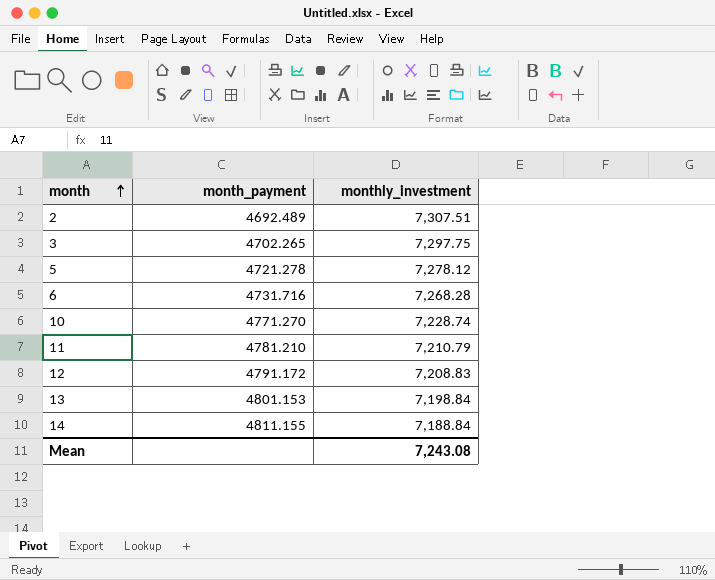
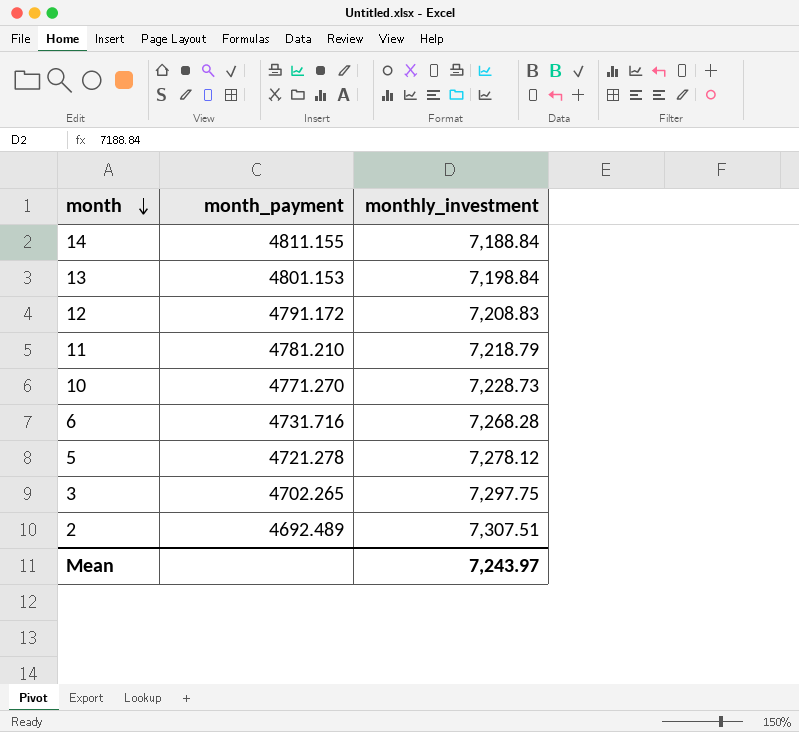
row order: month ascending -> month descending
11 | monthly_investment: 7,210.79 -> 7,218.79
10 | monthly_investment: 7,228.74 -> 7,228.73
Mean | monthly_investment: 7,243.08 -> 7,243.97

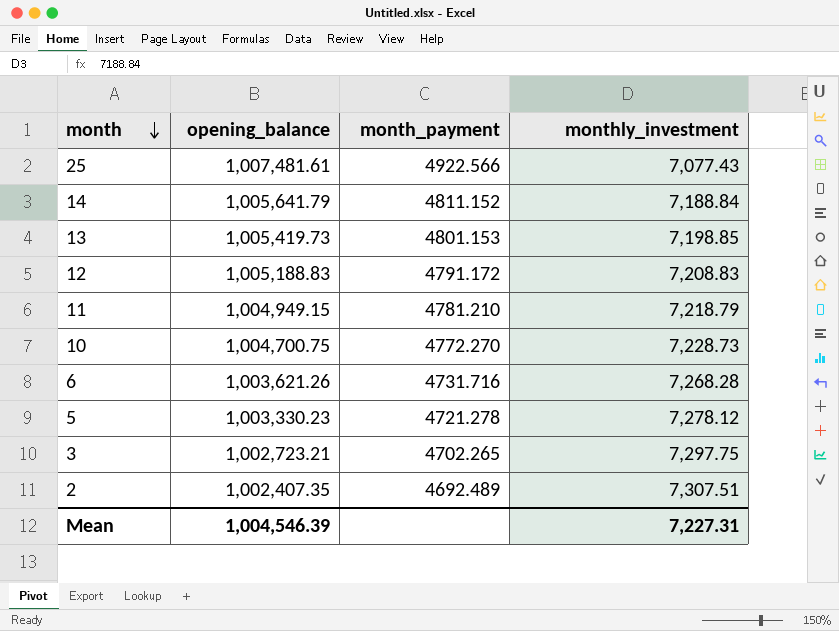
column opening_balance | position: none -> 2
row 25: none -> 1,007,481.61 | 4922.566 | 7,077.43
14 | month_payment: 4811.155 -> 4811.152
13 | monthly_investment: 7,198.84 -> 7,198.85
10 | month_payment: 4771.270 -> 4772.270
Mean | monthly_investment: 7,243.97 -> 7,227.31

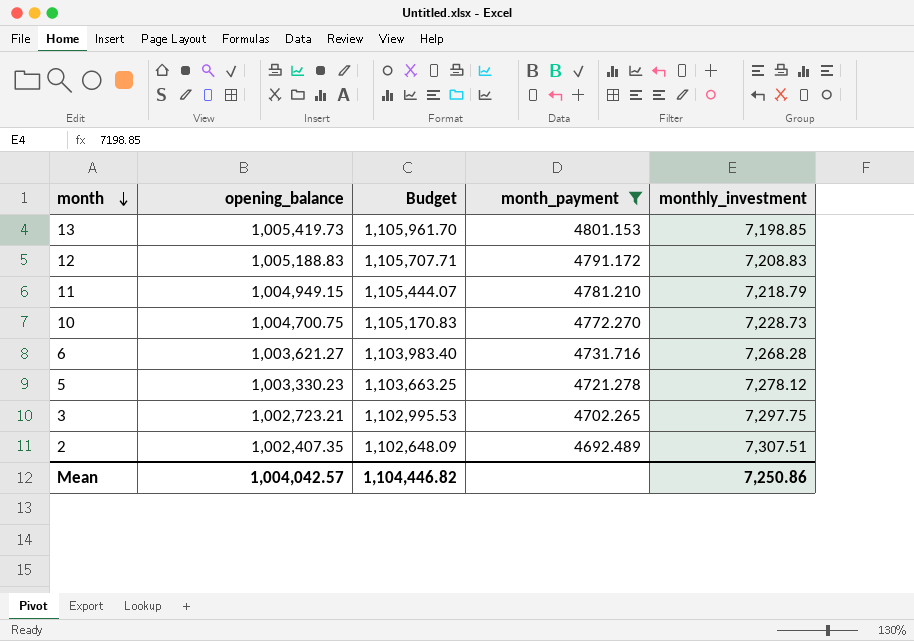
filter: none -> month_payment <= 4801.153
column Budget | formula: none -> [opening_balance] * 1.1
6 | opening_balance: 1,003,621.26 -> 1,003,621.27
Mean | opening_balance: 1,004,546.39 -> 1,004,042.57
Mean | monthly_investment: 7,227.31 -> 7,250.86

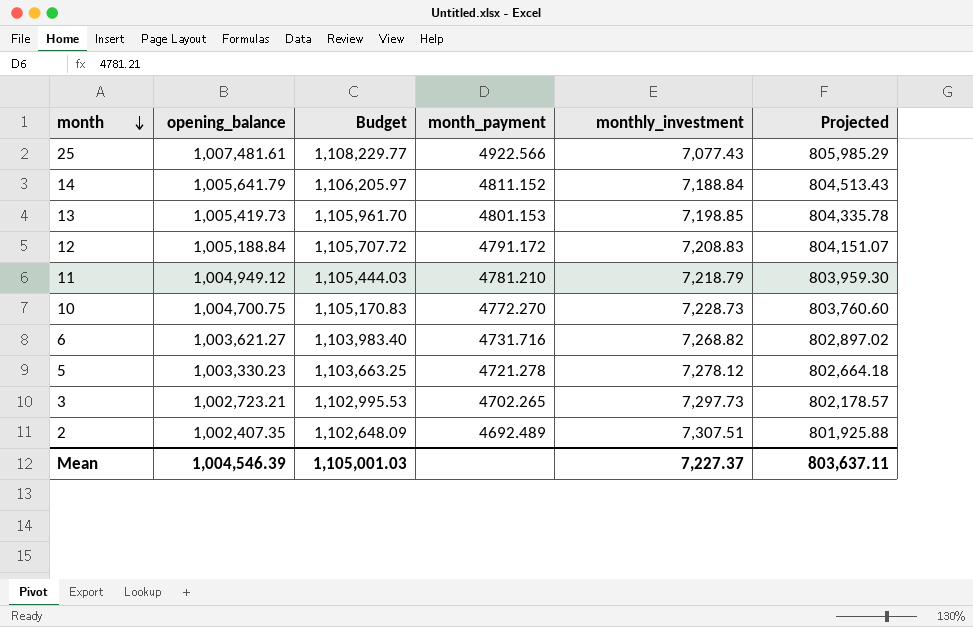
filter: month_payment <= 4801.153 -> none
column Projected | formula: none -> [opening_balance] * 0.8
12 | opening_balance: 1,005,188.83 -> 1,005,188.84
12 | Budget: 1,105,707.71 -> 1,105,707.72
11 | opening_balance: 1,004,949.15 -> 1,004,949.12
11 | Budget: 1,105,444.07 -> 1,105,444.03
6 | monthly_investment: 7,268.28 -> 7,268.82
3 | monthly_investment: 7,297.75 -> 7,297.73
Mean | opening_balance: 1,004,042.57 -> 1,004,546.39
Mean | Budget: 1,104,446.82 -> 1,105,001.03
Mean | monthly_investment: 7,250.86 -> 7,227.37

